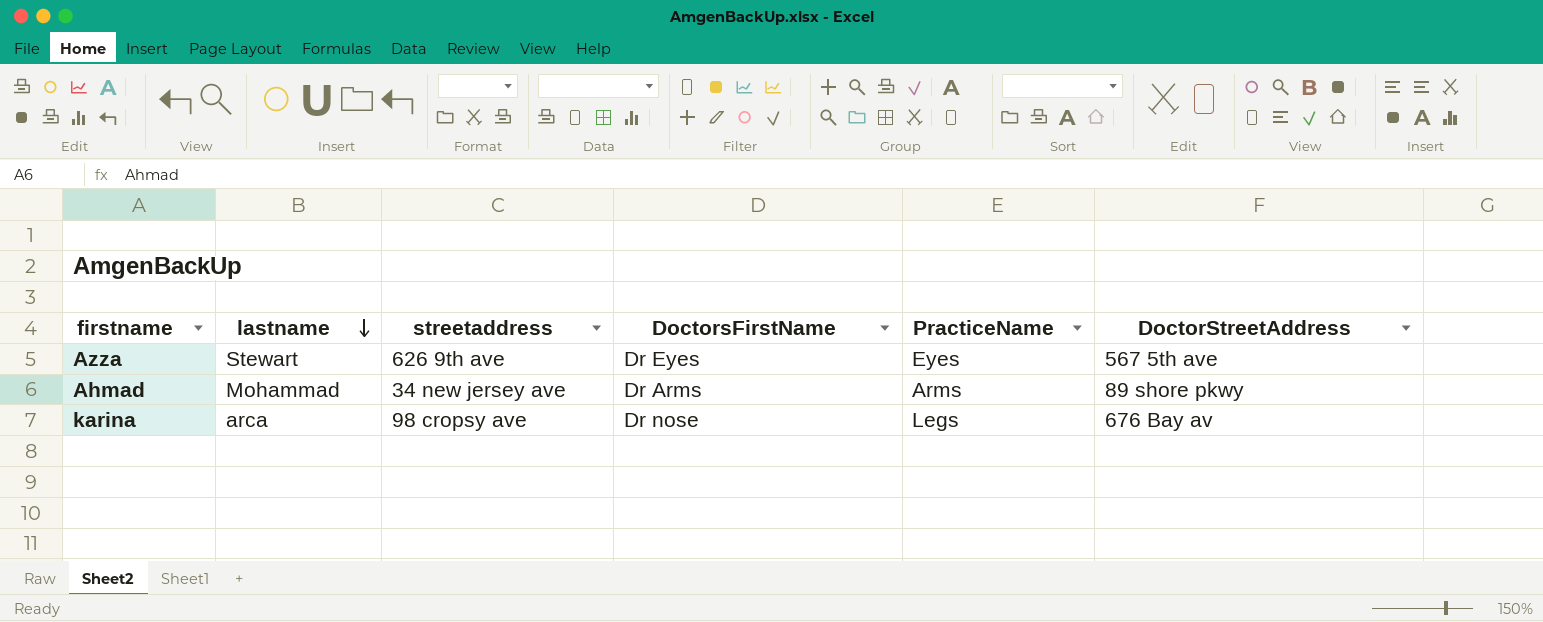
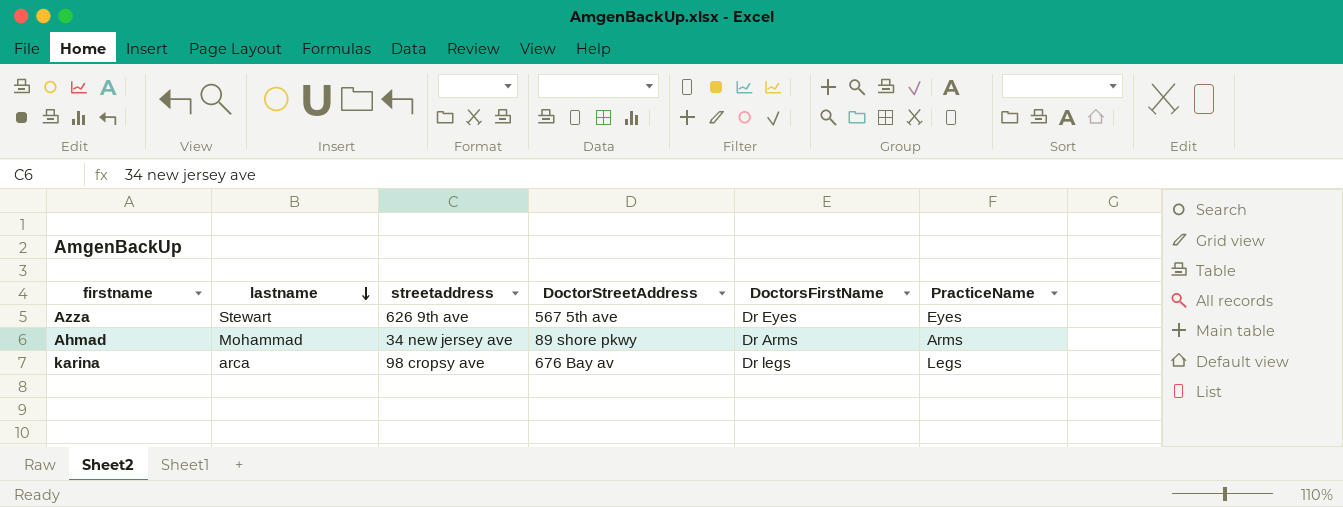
column DoctorStreetAddress | position: 6 -> 4
karina | DoctorsFirstName: Dr nose -> Dr legs

